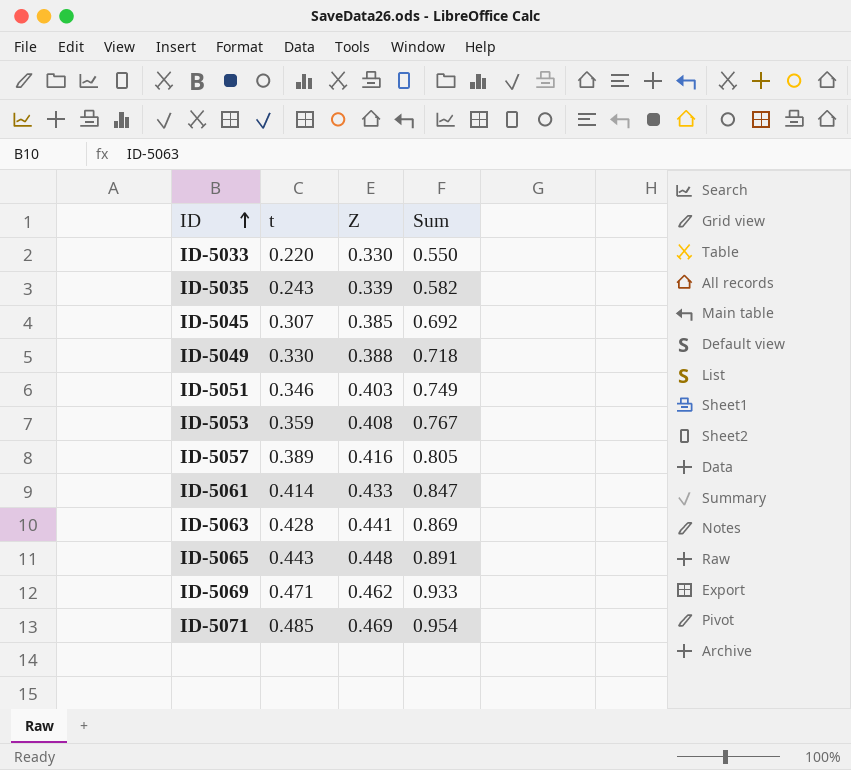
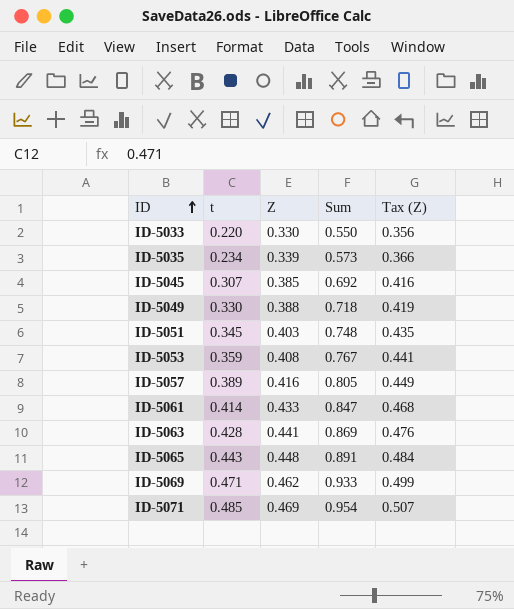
column Tax (Z) | formula: none -> [Z] * 1.08
ID-5035 | t: 0.243 -> 0.234
ID-5035 | Sum: 0.582 -> 0.573
ID-5051 | t: 0.346 -> 0.345
ID-5051 | Sum: 0.749 -> 0.748

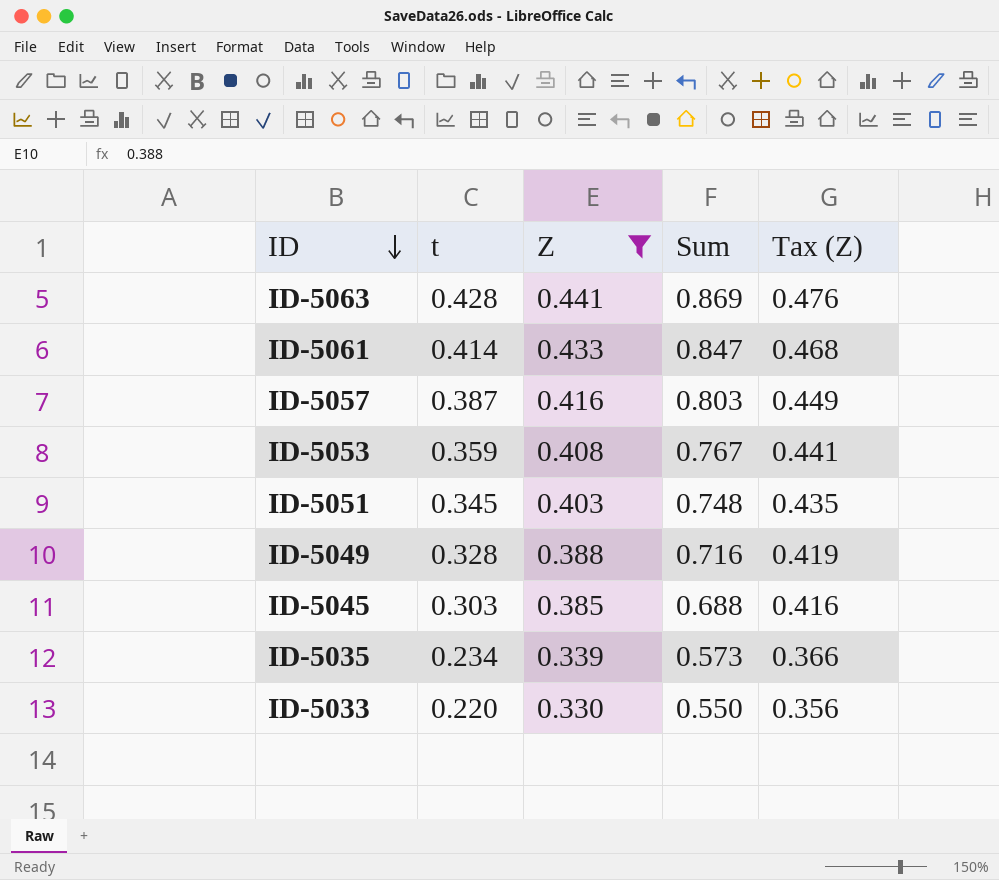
filter: none -> Z <= 0.441
row order: ID ascending -> ID descending
ID-5057 | t: 0.389 -> 0.387
ID-5057 | Sum: 0.805 -> 0.803
ID-5049 | t: 0.330 -> 0.328
ID-5049 | Sum: 0.718 -> 0.716
ID-5045 | t: 0.307 -> 0.303
ID-5045 | Sum: 0.692 -> 0.688

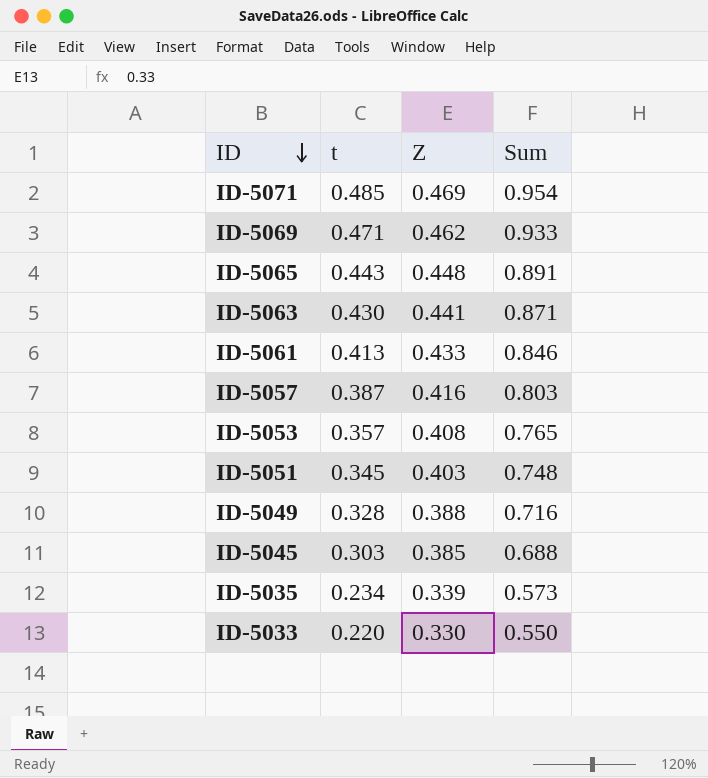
filter: Z <= 0.441 -> none
column Tax (Z) | formula: [Z] * 1.08 -> none
ID-5063 | t: 0.428 -> 0.430
ID-5063 | Sum: 0.869 -> 0.871
ID-5061 | t: 0.414 -> 0.413
ID-5061 | Sum: 0.847 -> 0.846
ID-5053 | t: 0.359 -> 0.357
ID-5053 | Sum: 0.767 -> 0.765

